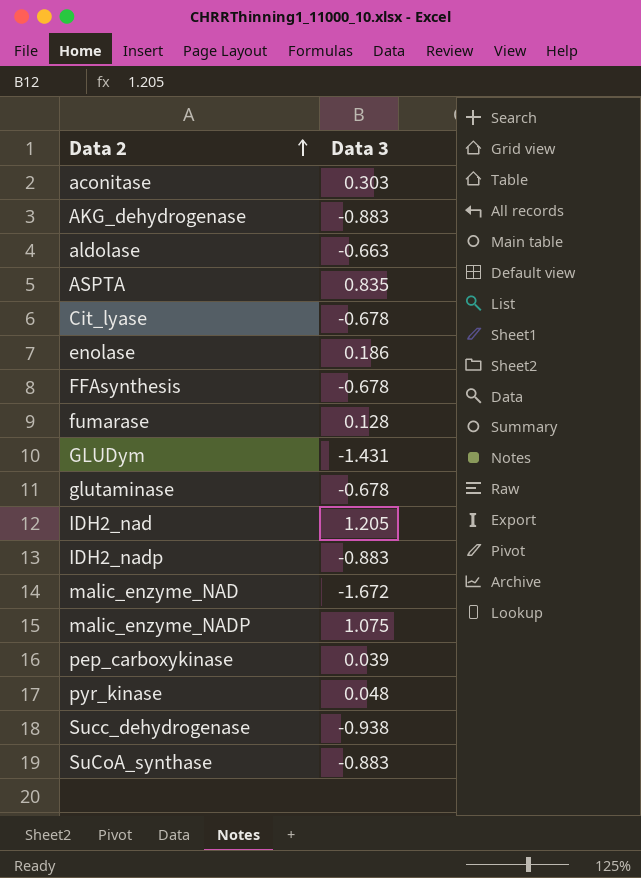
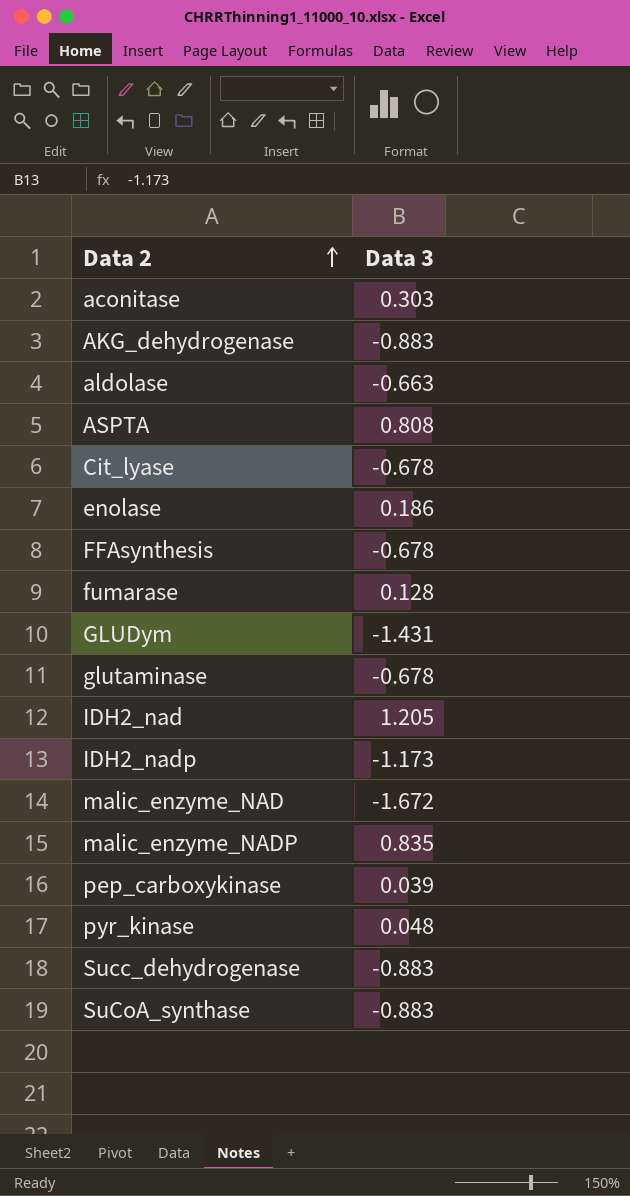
ASPTA | Data 3: 0.835 -> 0.808
IDH2_nadp | Data 3: -0.883 -> -1.173
malic_enzyme_NADP | Data 3: 1.075 -> 0.835
Succ_dehydrogenase | Data 3: -0.938 -> -0.883

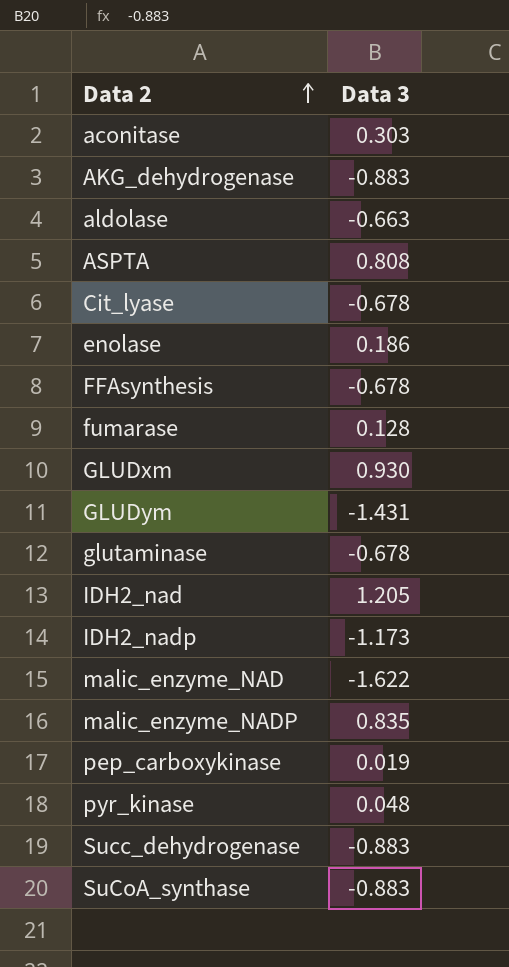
row GLUDxm: none -> 0.930
malic_enzyme_NAD | Data 3: -1.672 -> -1.622
pep_carboxykinase | Data 3: 0.039 -> 0.019

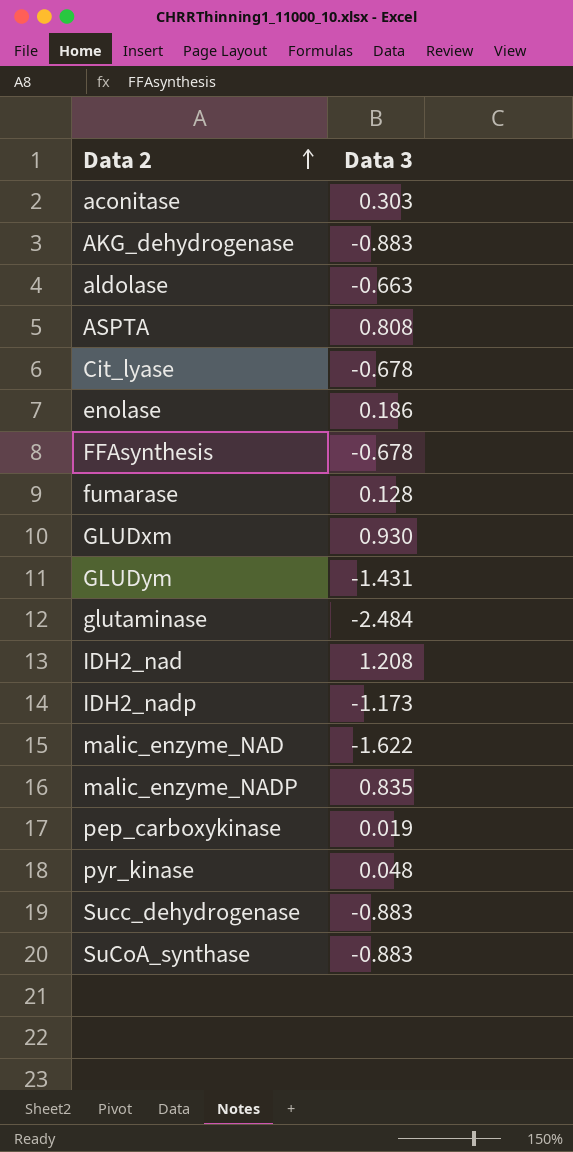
glutaminase | Data 3: -0.678 -> -2.484
IDH2_nad | Data 3: 1.205 -> 1.208

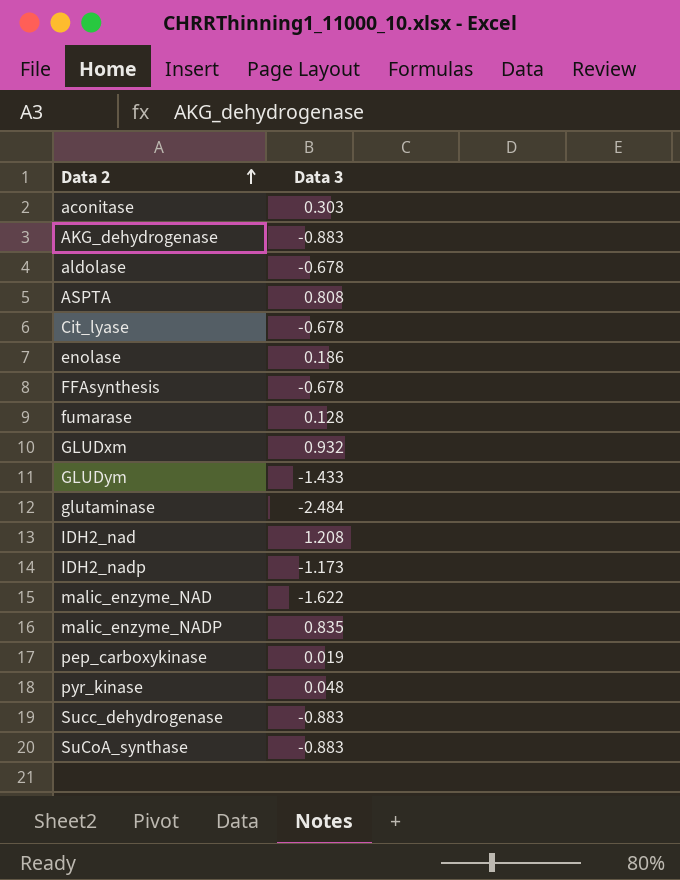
aldolase | Data 3: -0.663 -> -0.678
GLUDxm | Data 3: 0.930 -> 0.932
GLUDym | Data 3: -1.431 -> -1.433

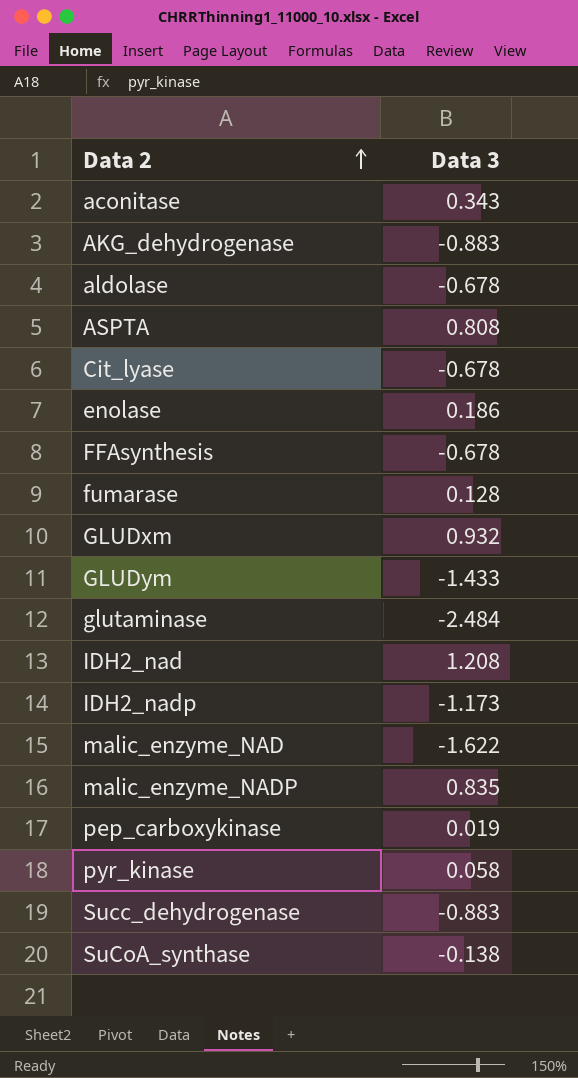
aconitase | Data 3: 0.303 -> 0.343
pyr_kinase | Data 3: 0.048 -> 0.058
SuCoA_synthase | Data 3: -0.883 -> -0.138

